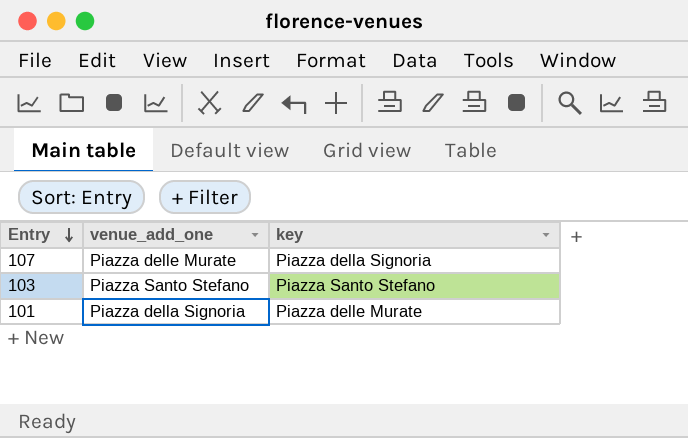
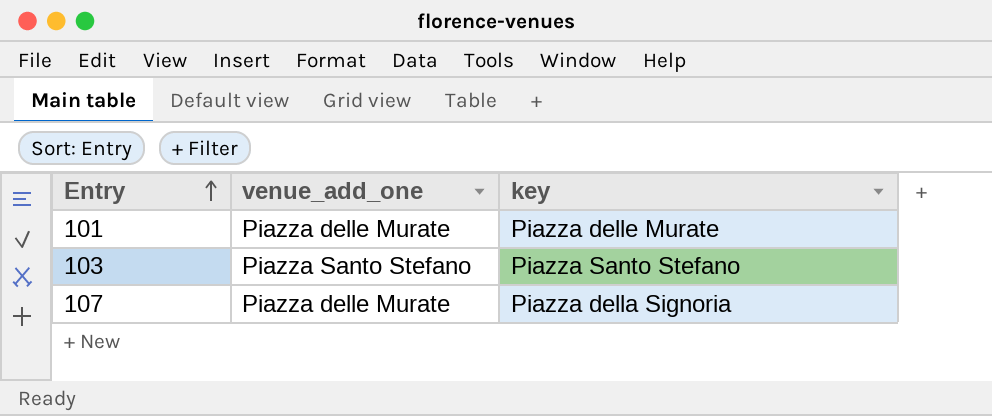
row order: Entry descending -> Entry ascending
101 | venue_add_one: Piazza della Signoria -> Piazza delle Murate

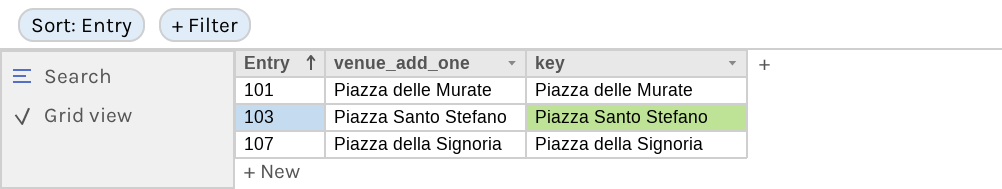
107 | venue_add_one: Piazza delle Murate -> Piazza della Signoria

